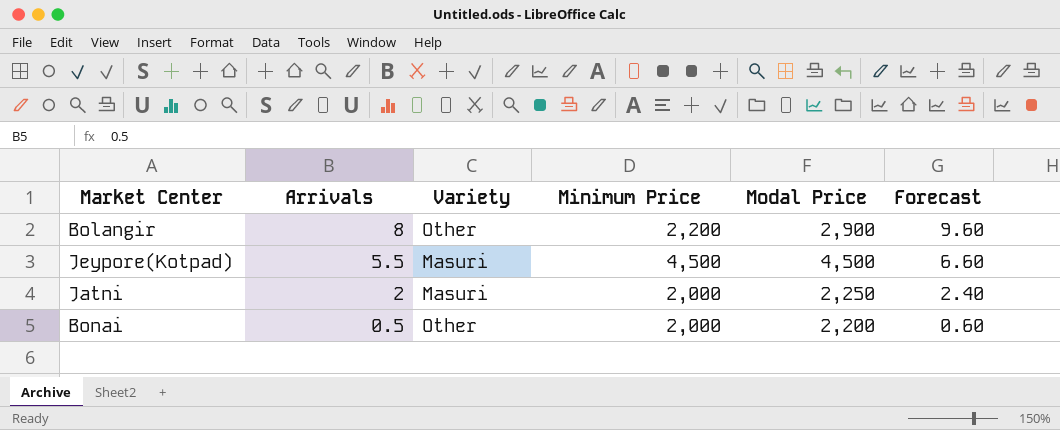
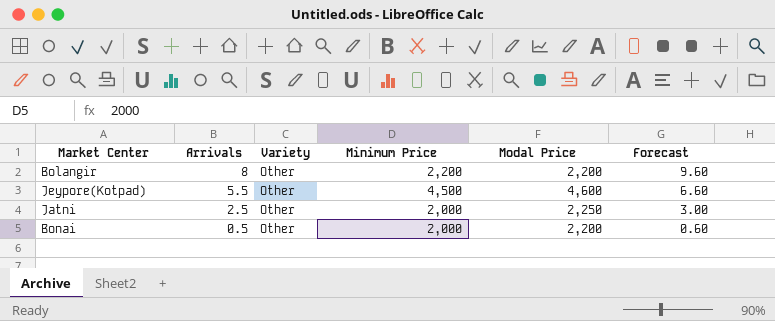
Bolangir | Modal Price: 2,900 -> 2,200
Jeypore(Kotpad) | Variety: Masuri -> Other
Jeypore(Kotpad) | Modal Price: 4,500 -> 4,600
Jatni | Arrivals: 2 -> 2.5
Jatni | Variety: Masuri -> Other
Jatni | Forecast: 2.40 -> 3.00

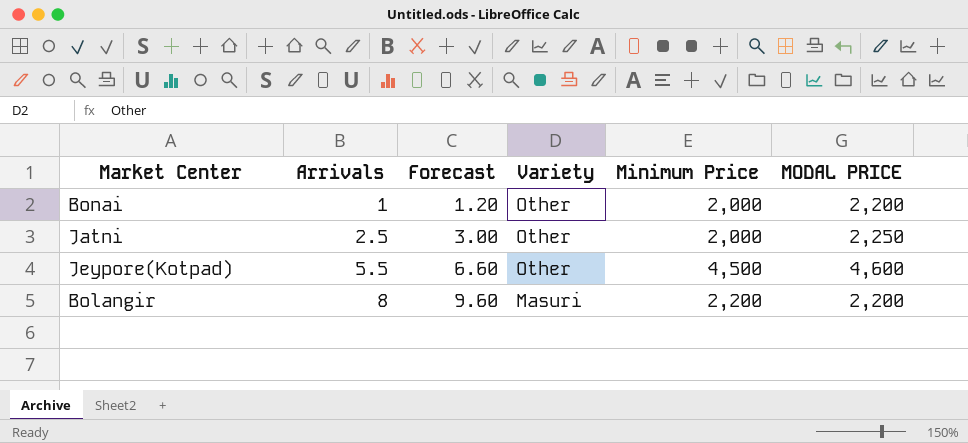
row order: Arrivals descending -> Arrivals ascending
column Forecast | position: 6 -> 3
column name: Modal Price -> MODAL PRICE
Bonai | Arrivals: 0.5 -> 1
Bonai | Forecast: 0.60 -> 1.20
Bolangir | Variety: Other -> Masuri

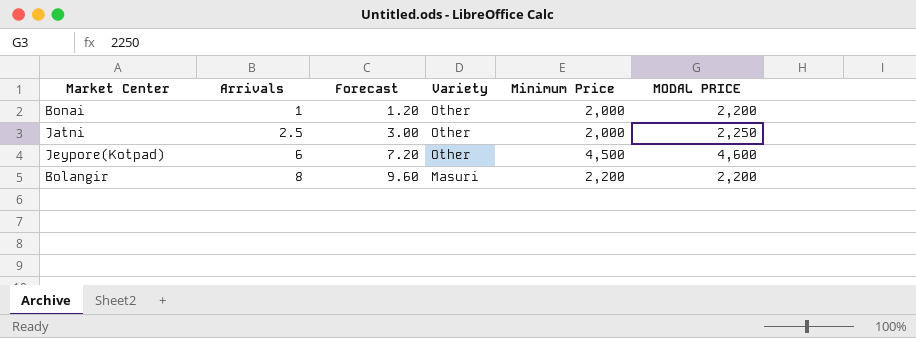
Jeypore(Kotpad) | Arrivals: 5.5 -> 6
Jeypore(Kotpad) | Forecast: 6.60 -> 7.20

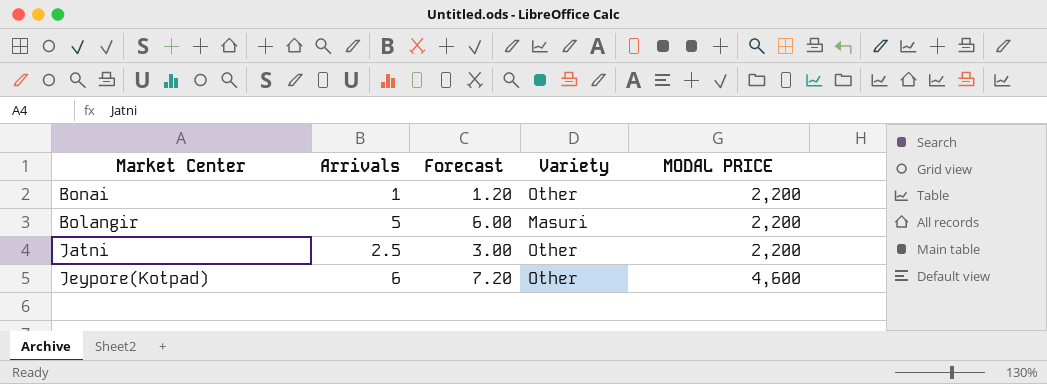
row order: Arrivals ascending -> MODAL PRICE ascending
column Minimum Price | position: 5 -> none
Bolangir | Arrivals: 8 -> 5
Bolangir | Forecast: 9.60 -> 6.00
Jatni | MODAL PRICE: 2,250 -> 2,200

